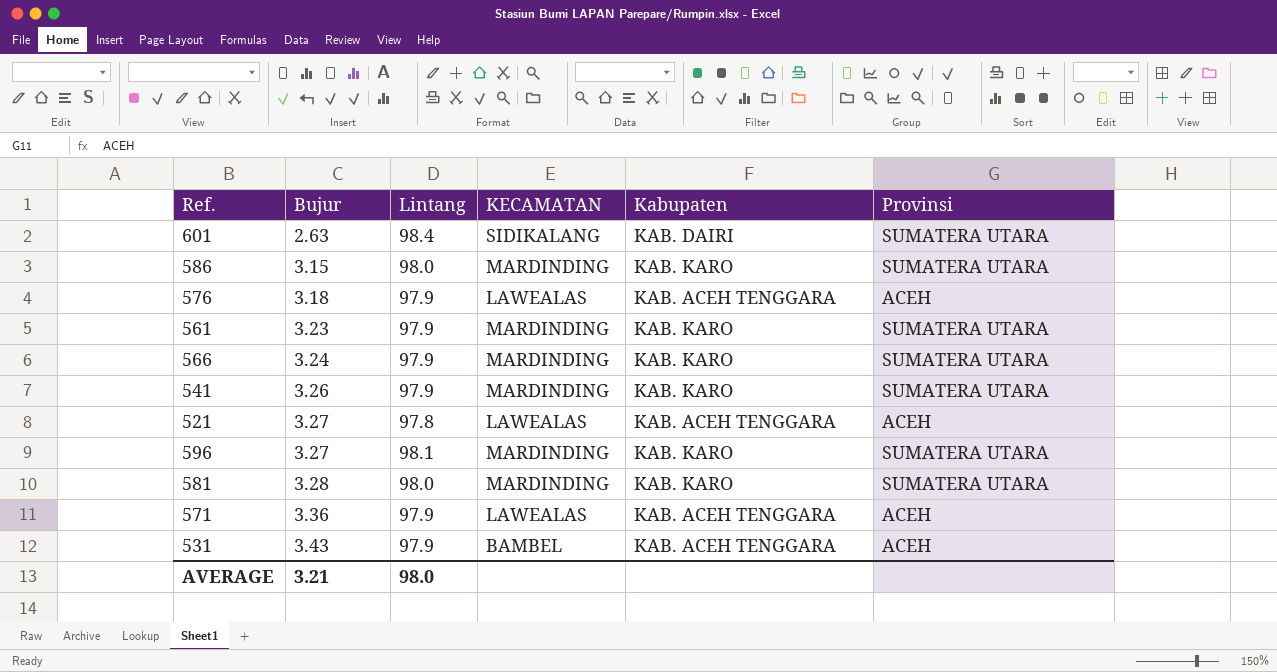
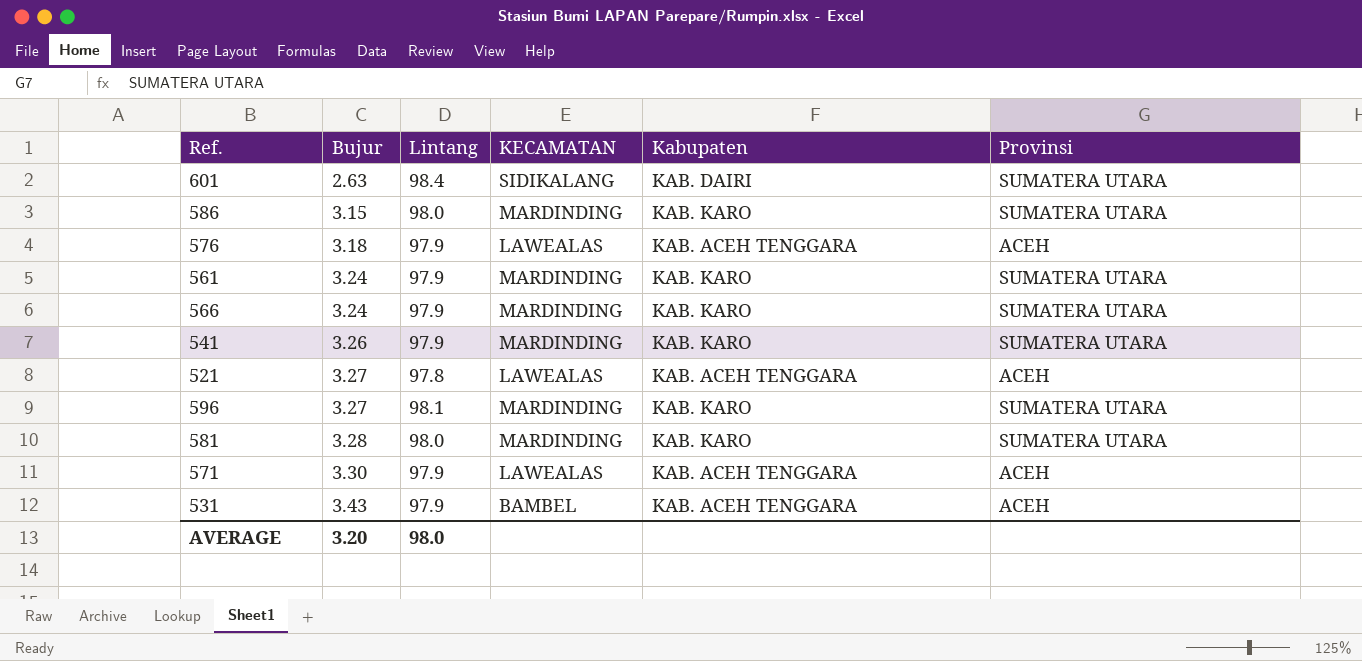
561 | Bujur: 3.23 -> 3.24
571 | Bujur: 3.36 -> 3.30
AVERAGE | Bujur: 3.21 -> 3.20

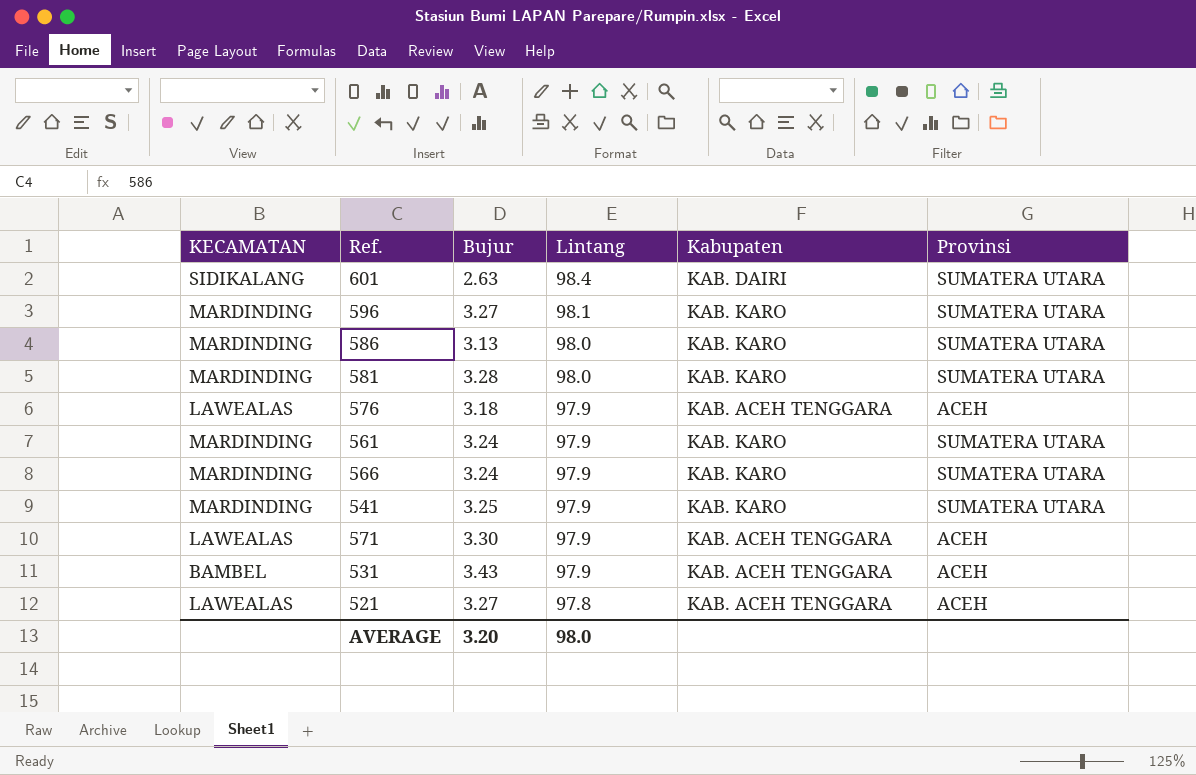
row order: Bujur ascending -> Lintang descending
column KECAMATAN | position: 4 -> 1
586 | Bujur: 3.15 -> 3.13
541 | Bujur: 3.26 -> 3.25

